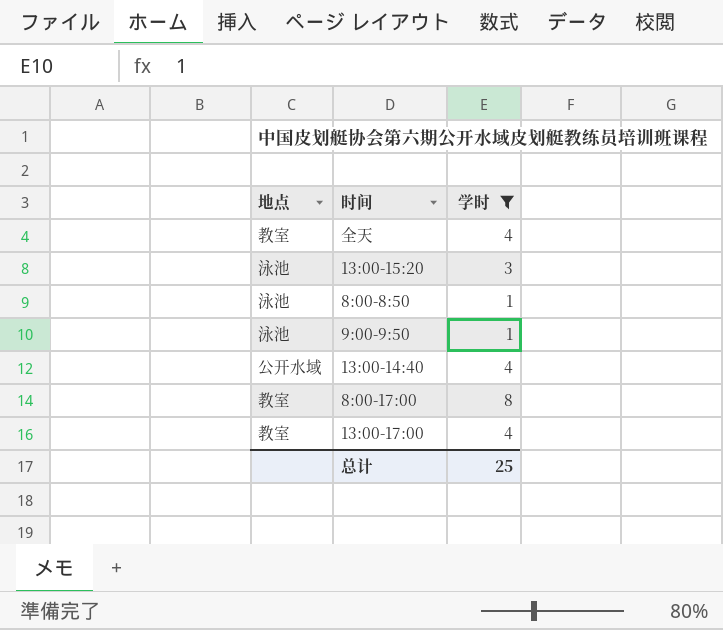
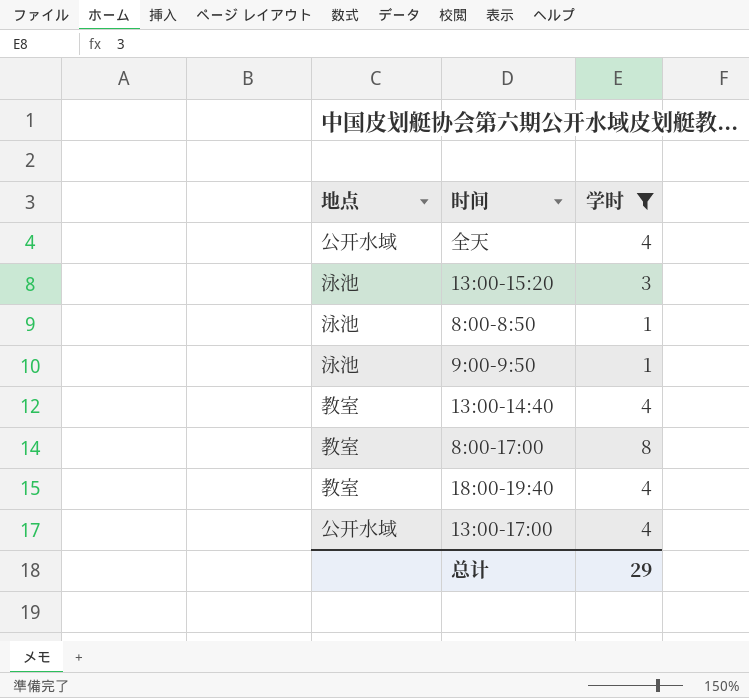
全天 | 地点: 教室 -> 公开水域
13:00-14:40 | 地点: 公开水域 -> 教室
row 18:00-19:40: none -> 教室 | 4
13:00-17:00 | 地点: 教室 -> 公开水域
总计 | 学时: 25 -> 29

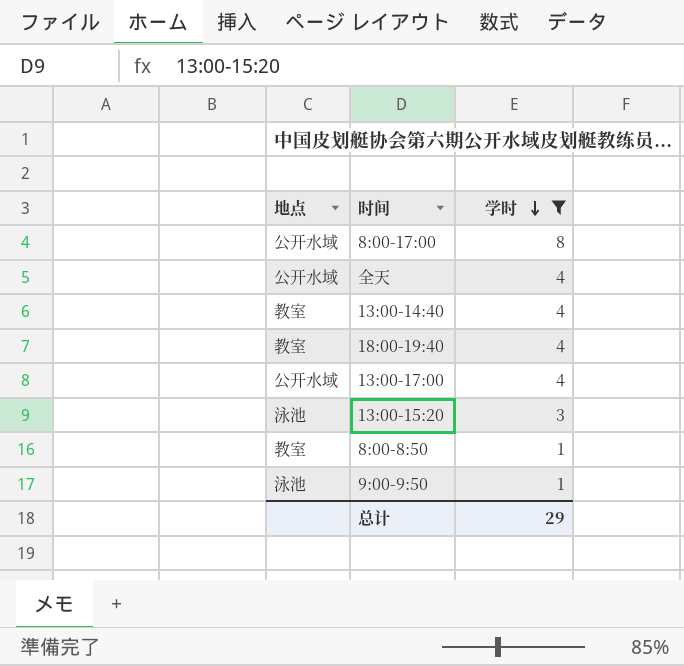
row order: none -> 学时 descending
8:00-17:00 | 地点: 教室 -> 公开水域
8:00-8:50 | 地点: 泳池 -> 教室

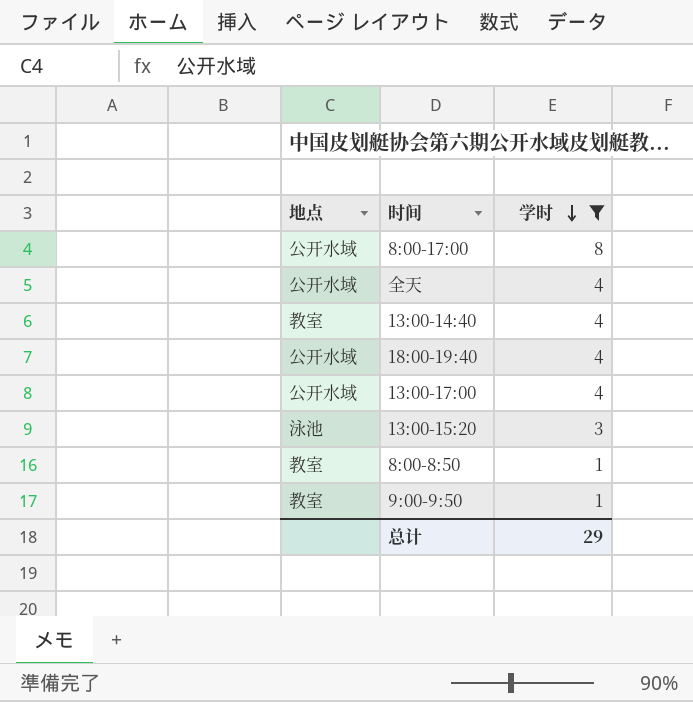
18:00-19:40 | 地点: 教室 -> 公开水域
9:00-9:50 | 地点: 泳池 -> 教室

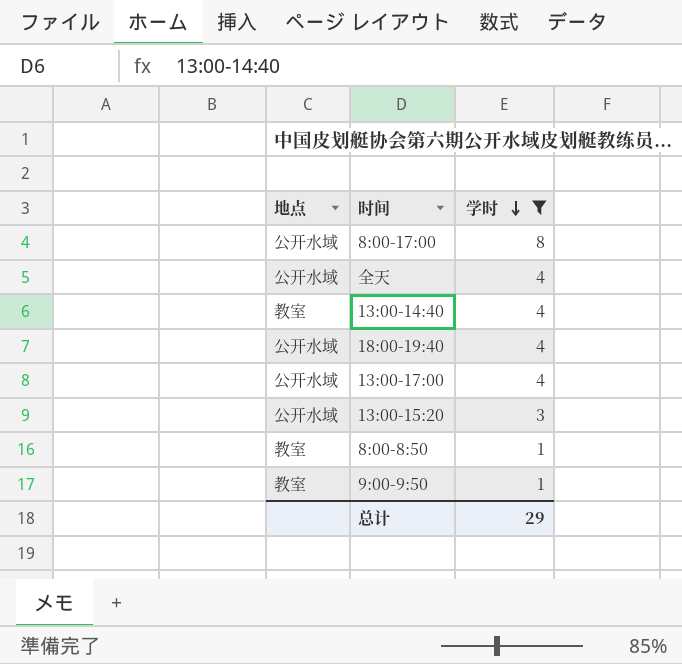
13:00-15:20 | 地点: 泳池 -> 公开水域

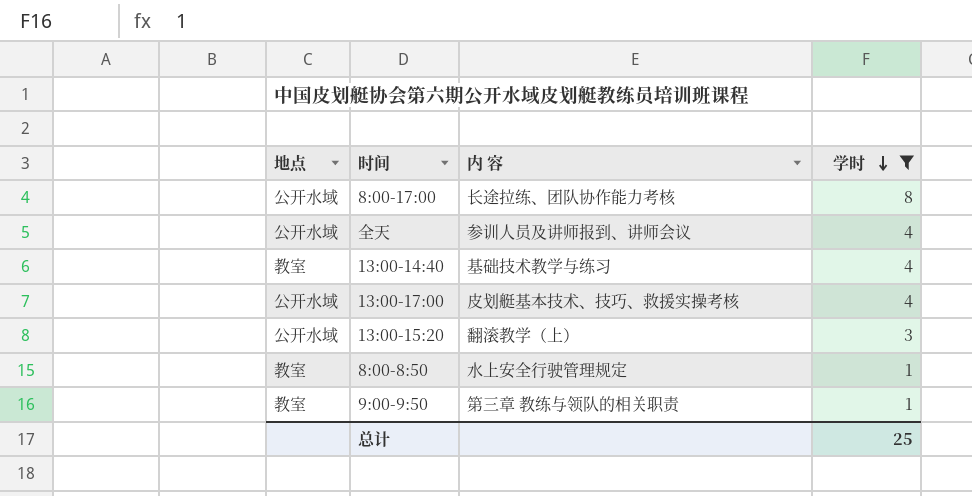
column 内 容 | position: none -> 3
row 18:00-19:40: 公开水域 | 4 -> none
总计 | 学时: 29 -> 25

